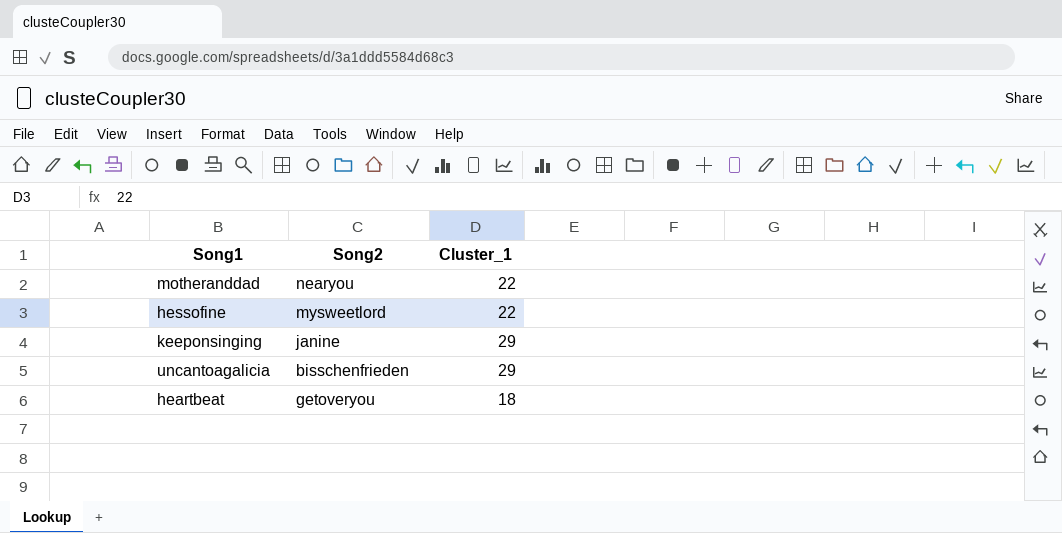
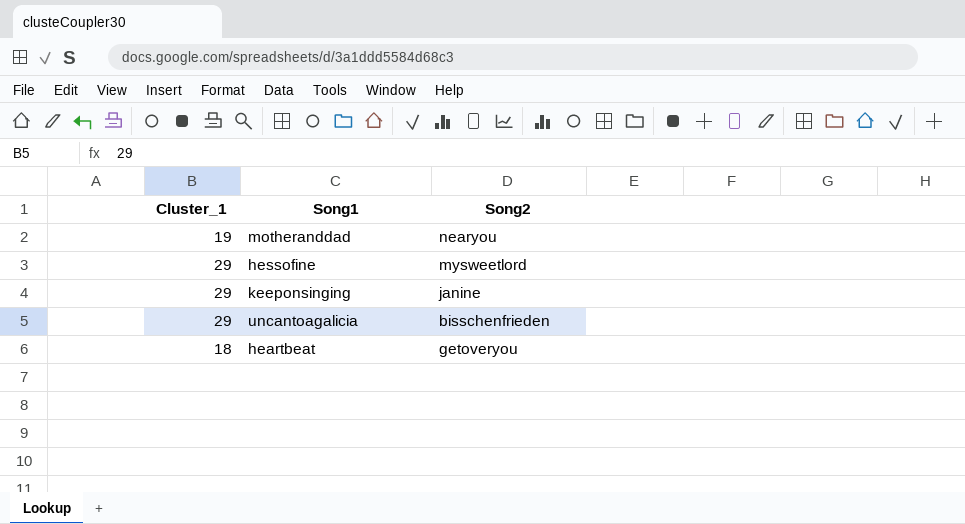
column Cluster_1 | position: 3 -> 1
motheranddad | Cluster_1: 22 -> 19
hessofine | Cluster_1: 22 -> 29

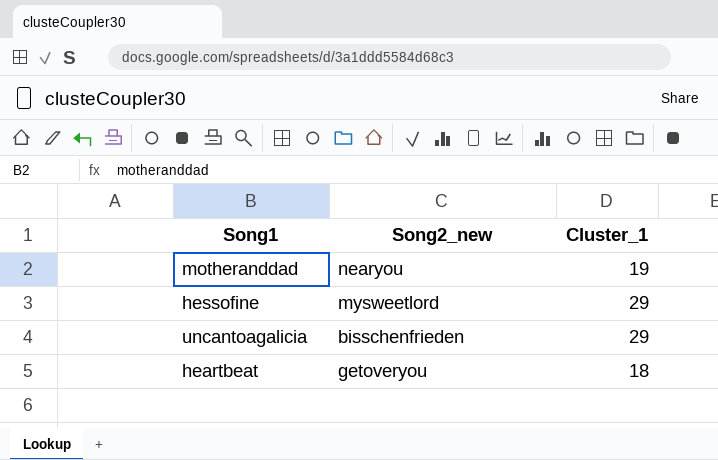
column name: Song2 -> Song2_new
column Cluster_1 | position: 1 -> 3
row keeponsinging: 29 | janine -> none

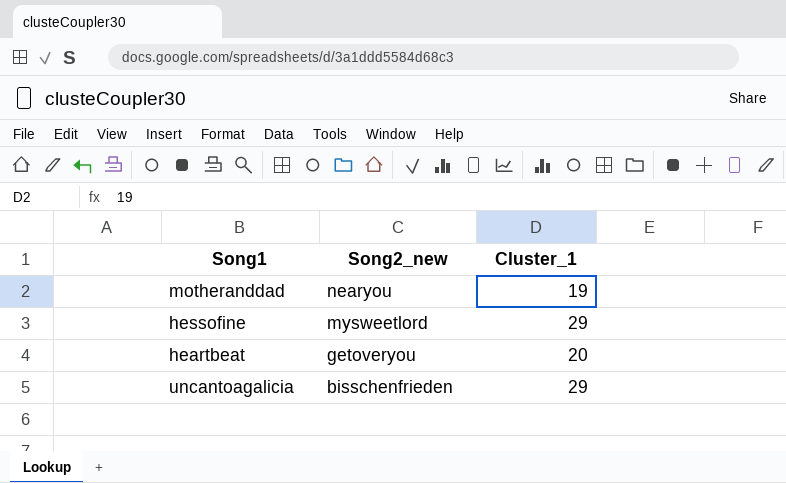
row order: none -> Song2_new descending
heartbeat | Cluster_1: 18 -> 20

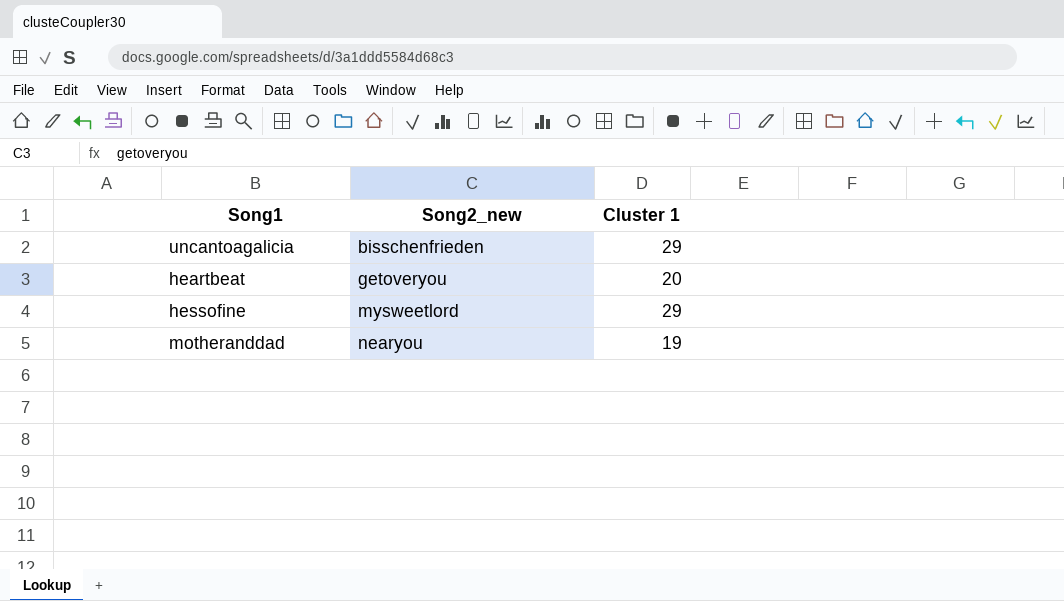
row order: Song2_new descending -> Song2_new ascending
column name: Cluster_1 -> Cluster 1

